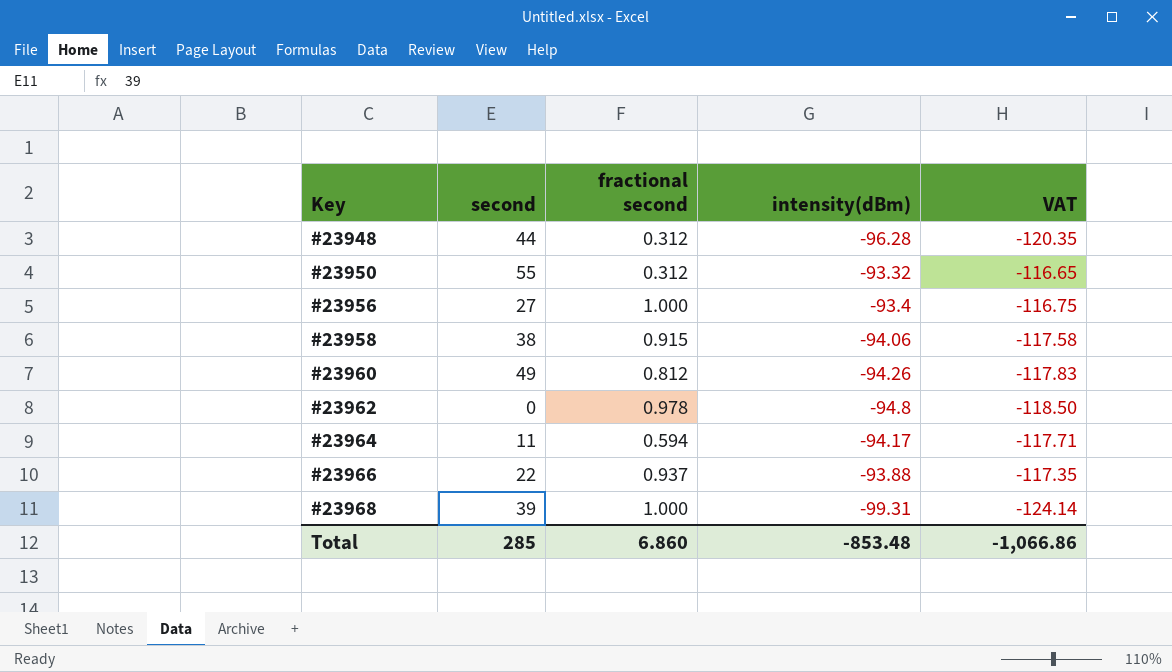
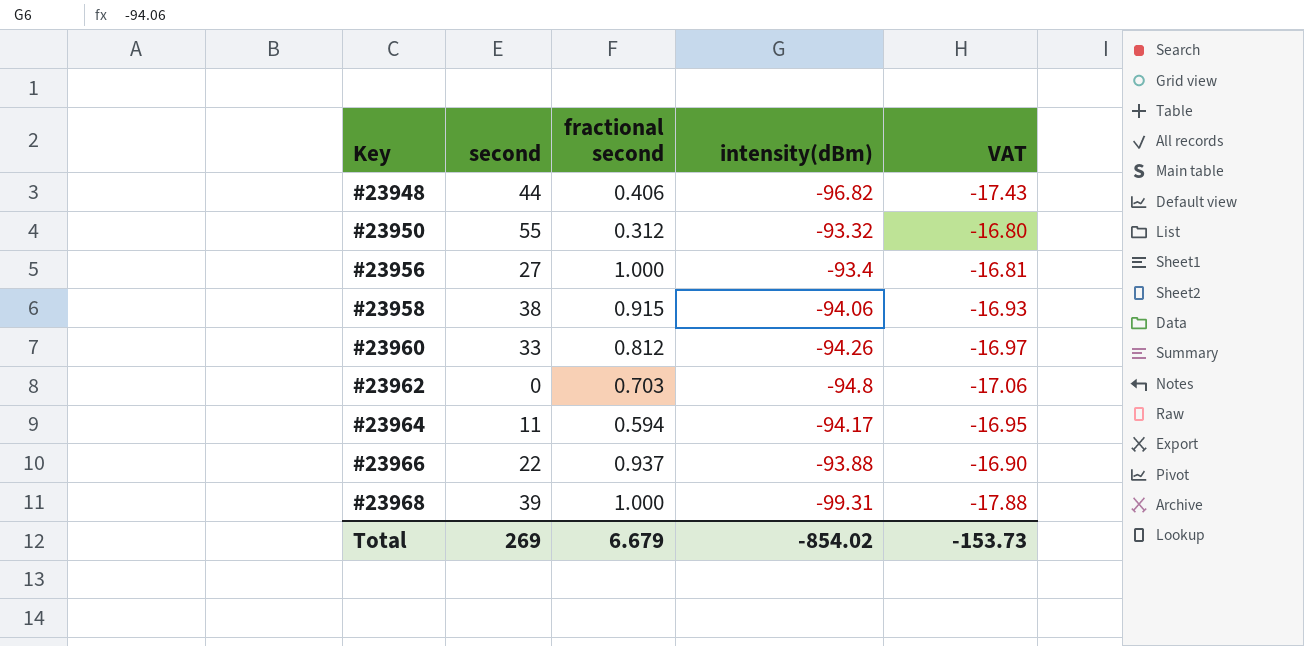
column VAT | formula: [intensity(dBm)] * 1.25 -> [intensity(dBm)] * 0.18
#23948 | fractional second: 0.312 -> 0.406
#23948 | intensity(dBm): -96.28 -> -96.82
#23960 | second: 49 -> 33
#23962 | fractional second: 0.978 -> 0.703
Total | second: 285 -> 269
Total | fractional second: 6.860 -> 6.679
Total | intensity(dBm): -853.48 -> -854.02
Total | VAT: -1,066.86 -> -153.73

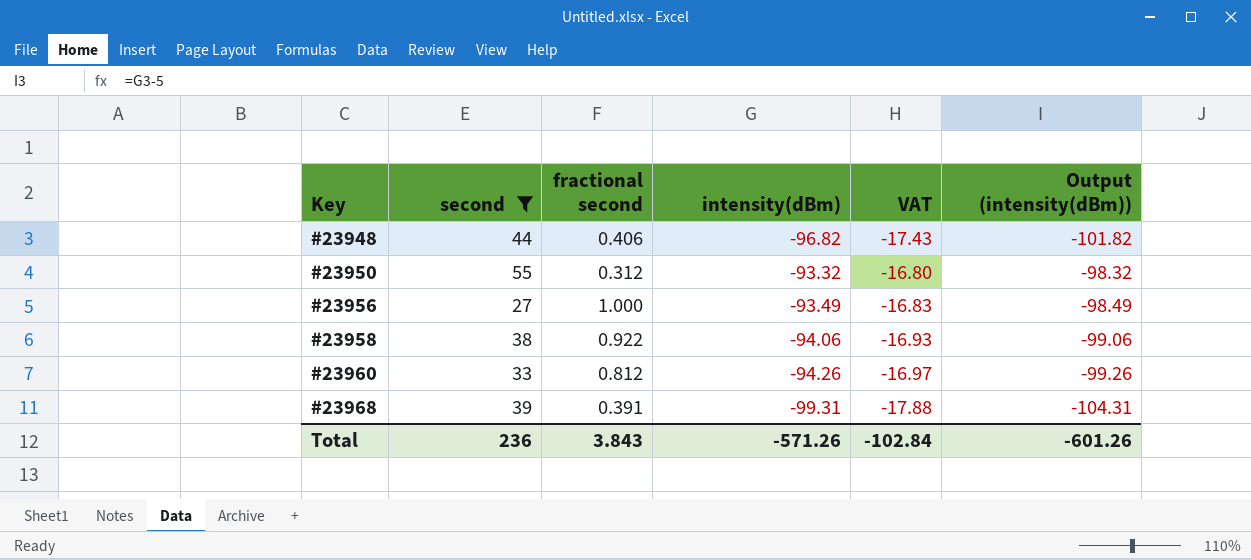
filter: none -> second >= 27
column Output (intensity(dBm)) | formula: none -> [intensity(dBm)] - 5
#23956 | intensity(dBm): -93.4 -> -93.49
#23956 | VAT: -16.81 -> -16.83
#23958 | fractional second: 0.915 -> 0.922
#23968 | fractional second: 1.000 -> 0.391
Total | second: 269 -> 236
Total | fractional second: 6.679 -> 3.843
Total | intensity(dBm): -854.02 -> -571.26
Total | VAT: -153.73 -> -102.84

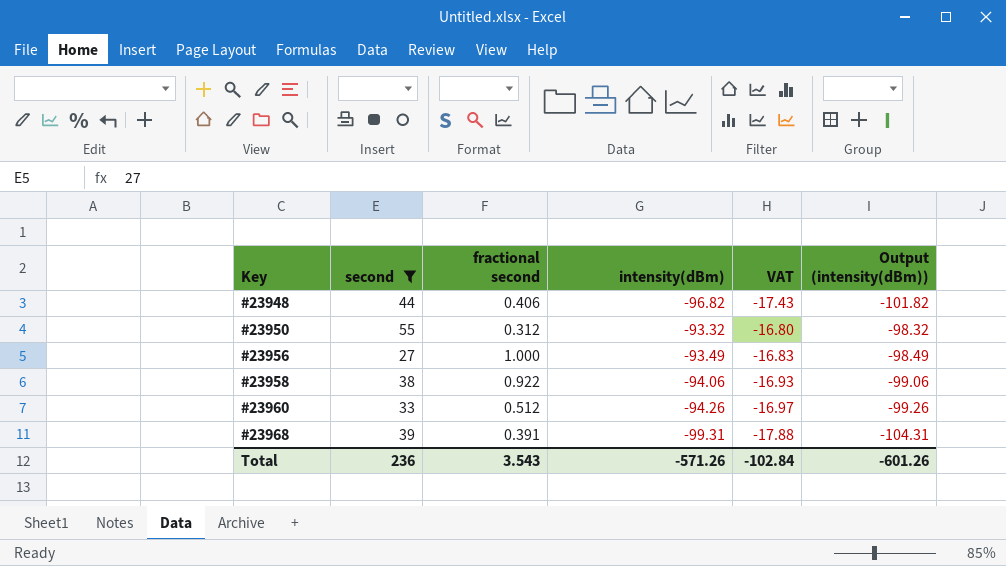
#23960 | fractional second: 0.812 -> 0.512
Total | fractional second: 3.843 -> 3.543

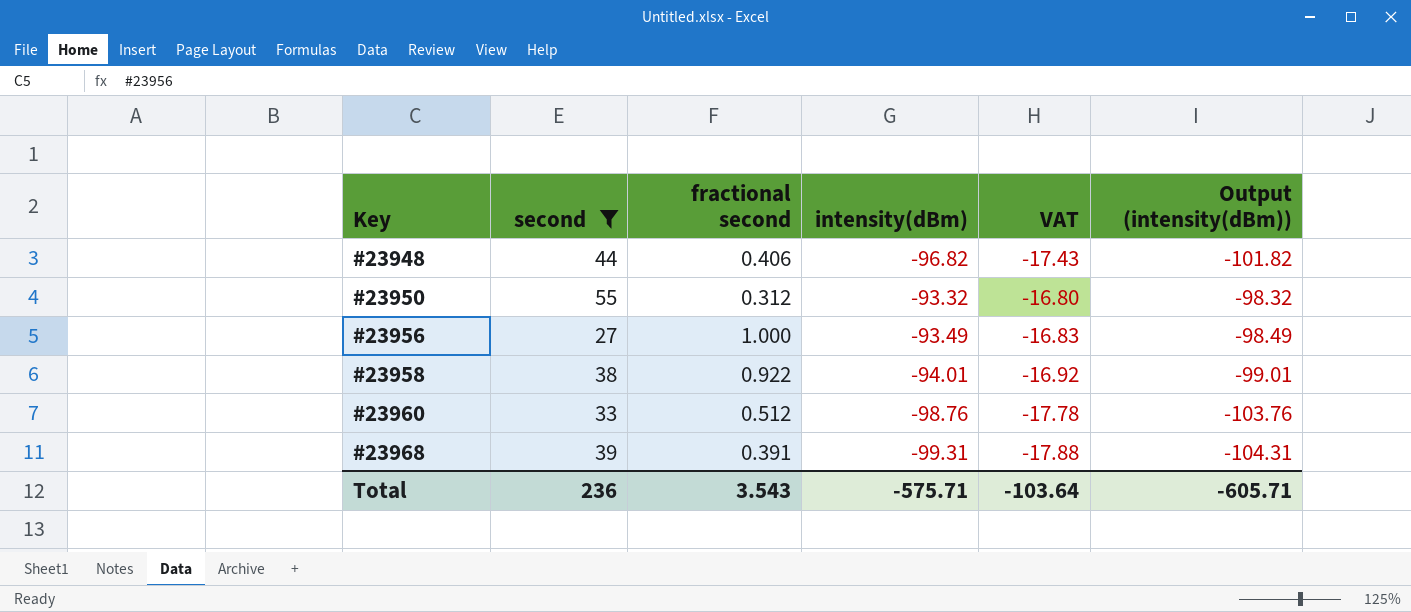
#23958 | intensity(dBm): -94.06 -> -94.01
#23958 | VAT: -16.93 -> -16.92
#23958 | Output (intensity(dBm)): -99.06 -> -99.01
#23960 | intensity(dBm): -94.26 -> -98.76
#23960 | VAT: -16.97 -> -17.78
#23960 | Output (intensity(dBm)): -99.26 -> -103.76
Total | intensity(dBm): -571.26 -> -575.71
Total | VAT: -102.84 -> -103.64
Total | Output (intensity(dBm)): -601.26 -> -605.71

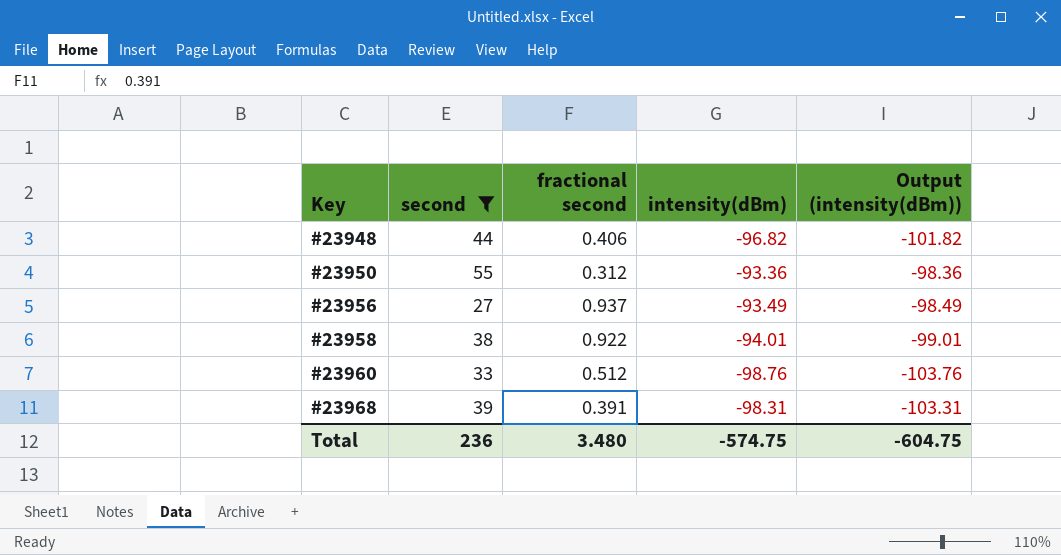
column VAT | formula: [intensity(dBm)] * 0.18 -> none
#23950 | intensity(dBm): -93.32 -> -93.36
#23950 | Output (intensity(dBm)): -98.32 -> -98.36
#23956 | fractional second: 1.000 -> 0.937
#23968 | intensity(dBm): -99.31 -> -98.31
#23968 | Output (intensity(dBm)): -104.31 -> -103.31
Total | fractional second: 3.543 -> 3.480
Total | intensity(dBm): -575.71 -> -574.75
Total | Output (intensity(dBm)): -605.71 -> -604.75

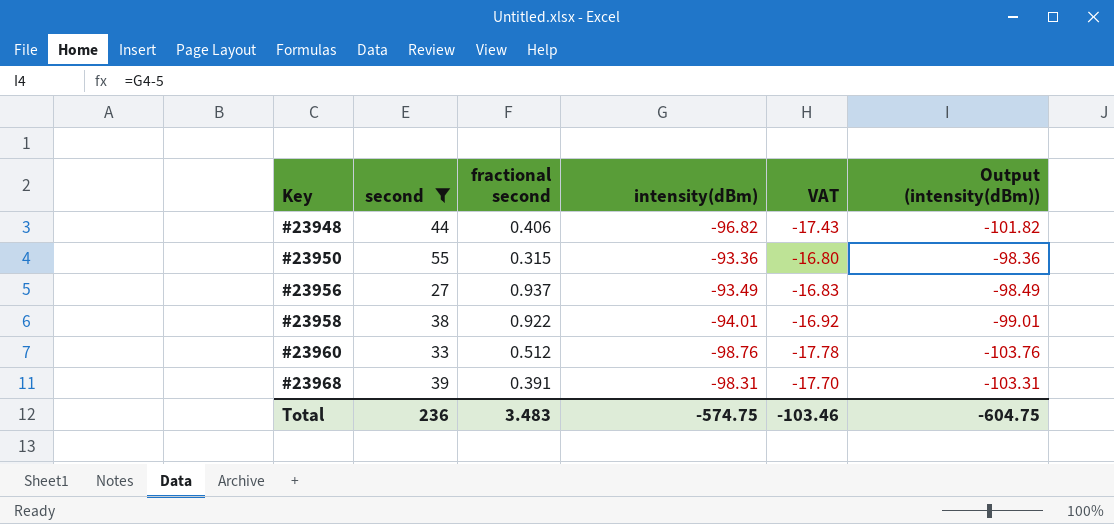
column VAT | formula: none -> [intensity(dBm)] * 0.18
#23950 | fractional second: 0.312 -> 0.315
Total | fractional second: 3.480 -> 3.483

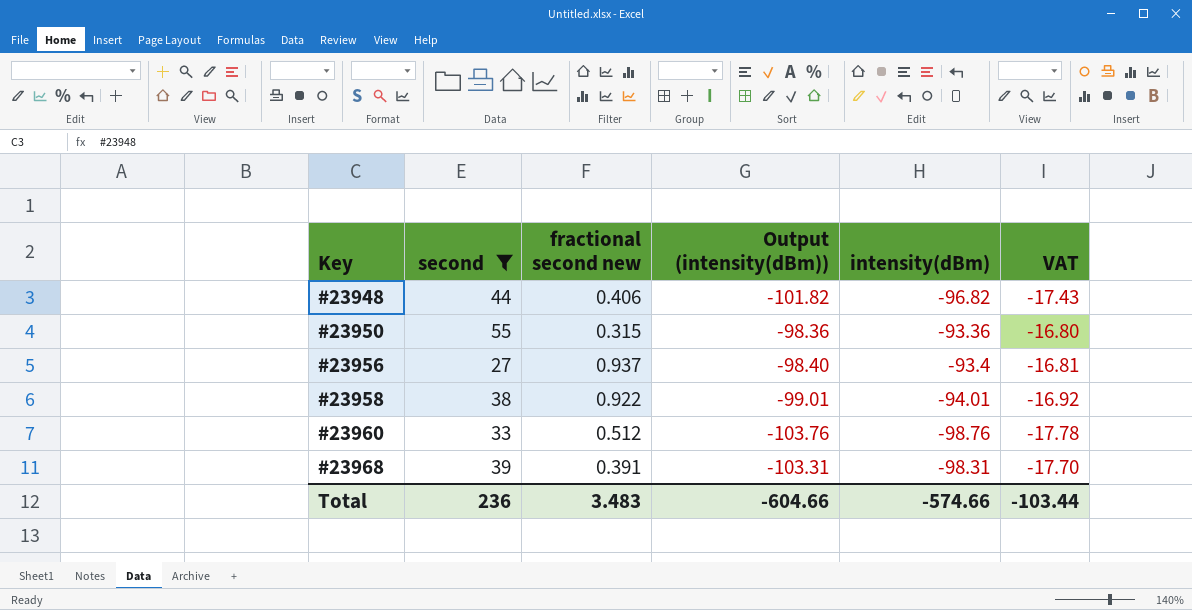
column name: fractional second -> fractional second new
column Output (intensity(dBm)) | position: 6 -> 4
#23956 | Output (intensity(dBm)): -98.49 -> -98.40
#23956 | intensity(dBm): -93.49 -> -93.4
#23956 | VAT: -16.83 -> -16.81
Total | Output (intensity(dBm)): -604.75 -> -604.66
Total | intensity(dBm): -574.75 -> -574.66
Total | VAT: -103.46 -> -103.44

